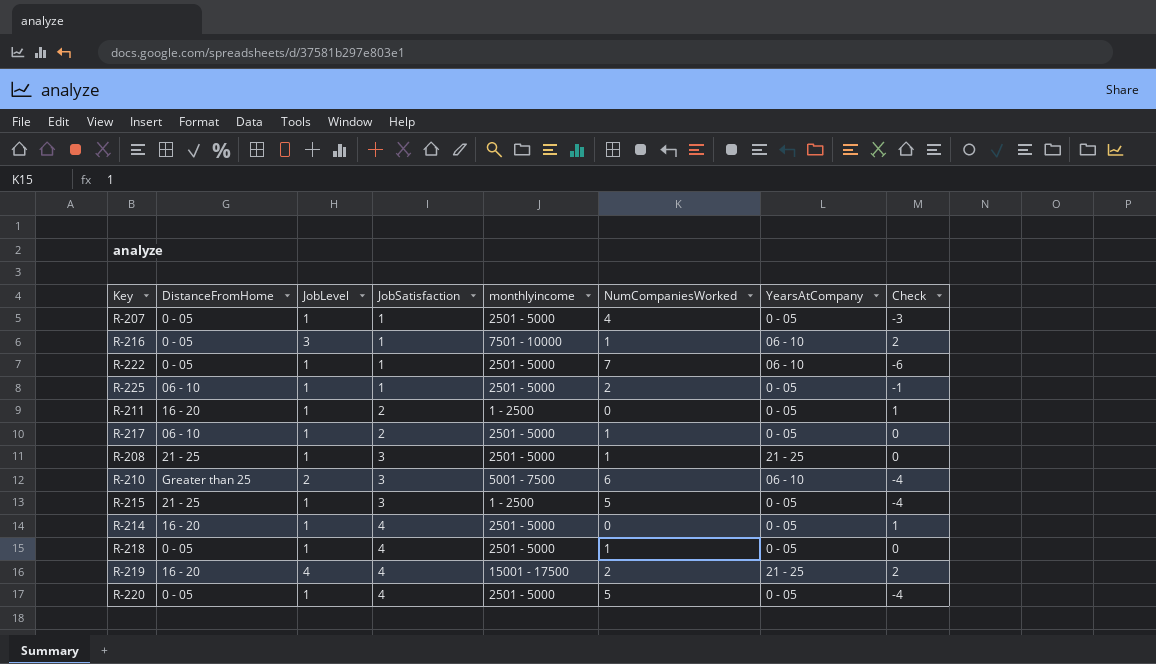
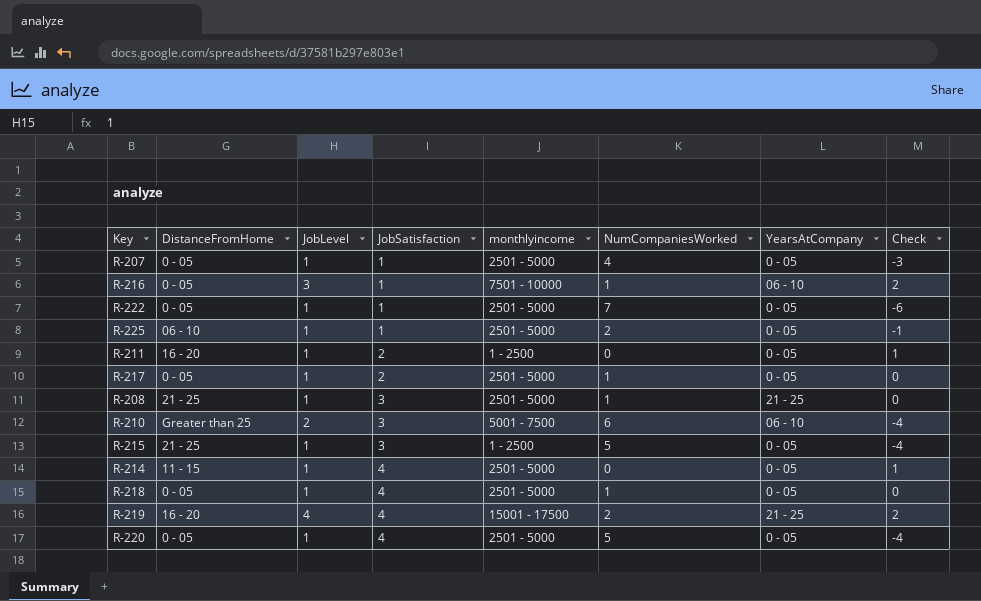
R-222 | YearsAtCompany: 06 - 10 -> 0 - 05
R-217 | DistanceFromHome: 06 - 10 -> 0 - 05
R-214 | DistanceFromHome: 16 - 20 -> 11 - 15

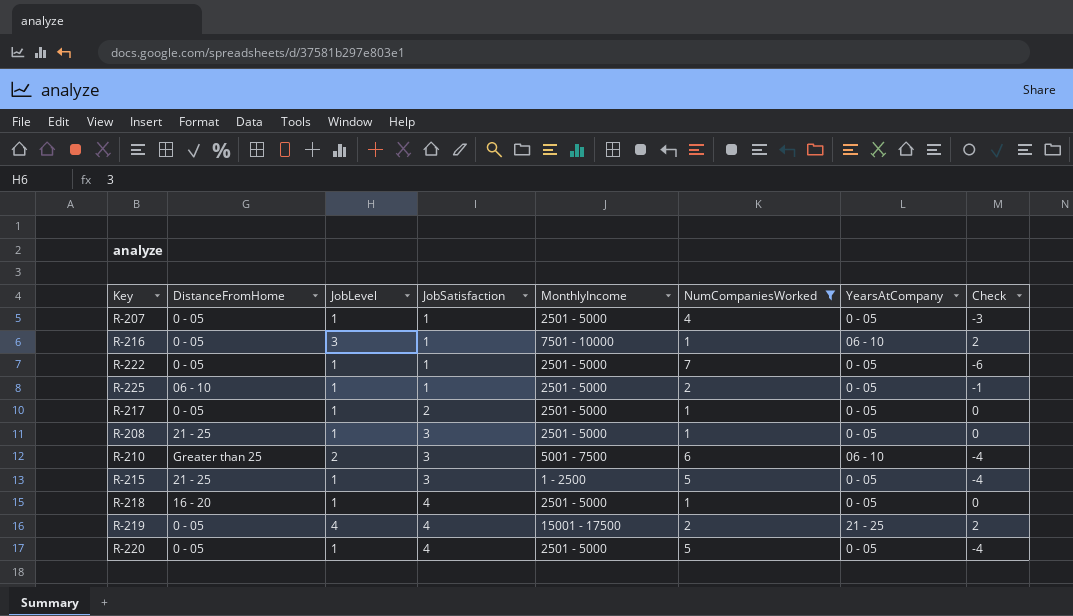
filter: none -> NumCompaniesWorked != 0
column name: monthlyincome -> MonthlyIncome
R-208 | YearsAtCompany: 21 - 25 -> 0 - 05
R-218 | DistanceFromHome: 0 - 05 -> 16 - 20
R-219 | DistanceFromHome: 16 - 20 -> 0 - 05

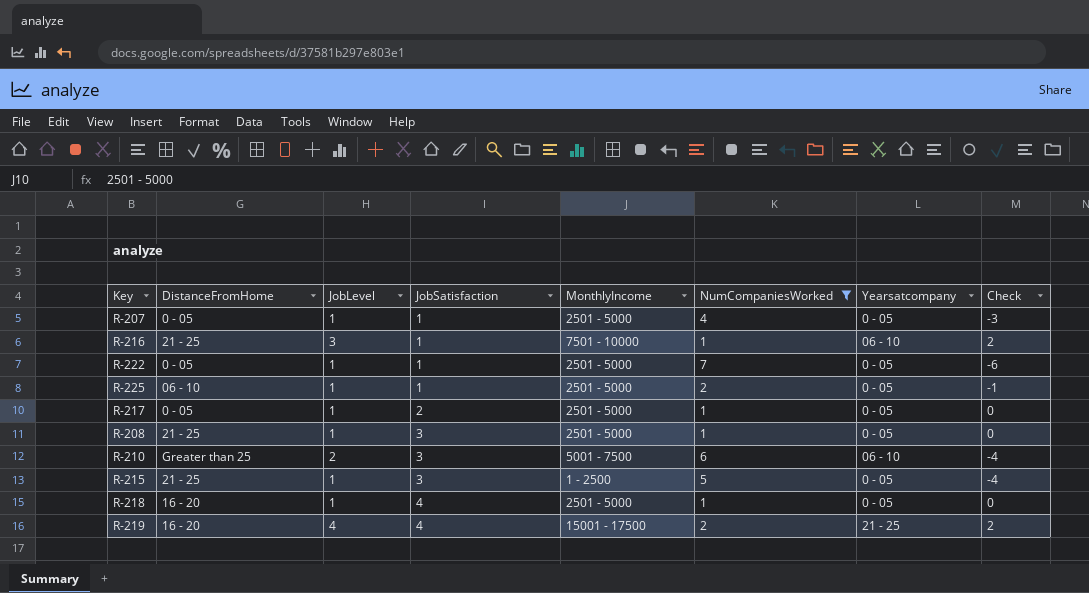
column name: YearsAtCompany -> Yearsatcompany
row R-220: 0 - 05 | 1 | 4 | 2501 - 5000 | 5 | 0 - 05 | -4 -> none
R-216 | DistanceFromHome: 0 - 05 -> 21 - 25
R-219 | DistanceFromHome: 0 - 05 -> 16 - 20

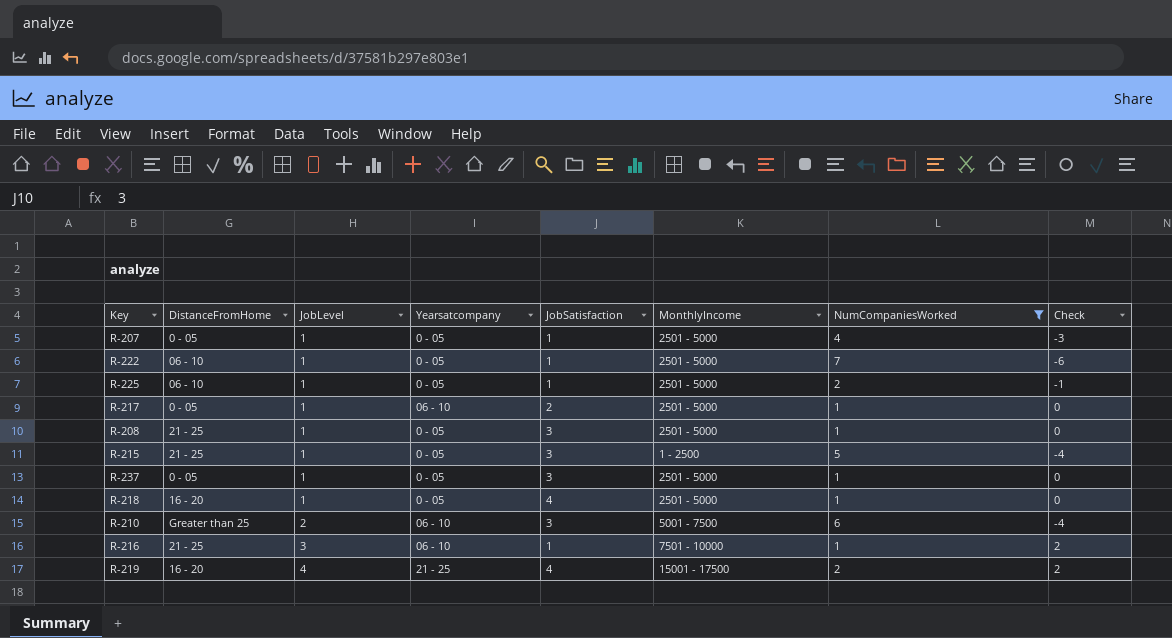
row order: JobSatisfaction ascending -> JobLevel ascending
column Yearsatcompany | position: 7 -> 4
R-222 | DistanceFromHome: 0 - 05 -> 06 - 10
R-217 | Yearsatcompany: 0 - 05 -> 06 - 10
row R-237: none -> 0 - 05 | 1 | 0 - 05 | 3 | 2501 - 5000 | 1 | 0

